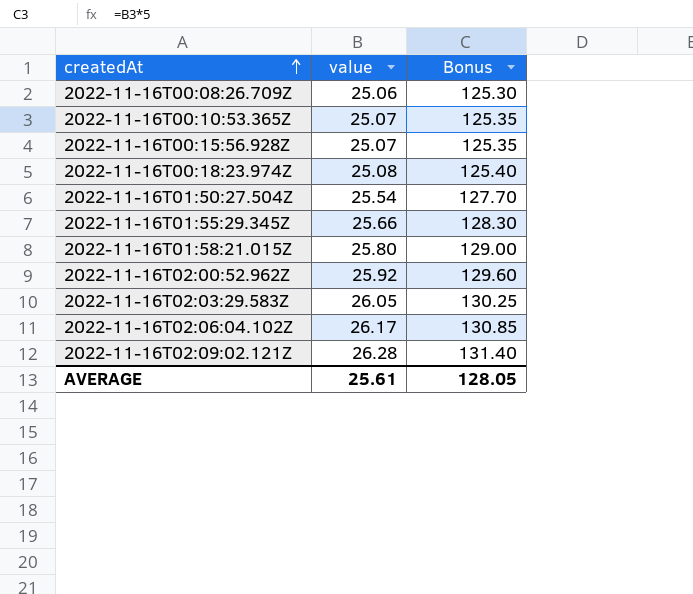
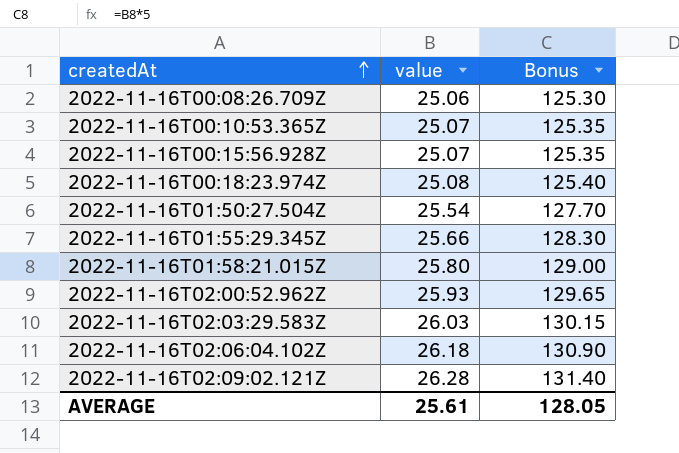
2022-11-16T02:00:52.962Z | value: 25.92 -> 25.93
2022-11-16T02:00:52.962Z | Bonus: 129.60 -> 129.65
2022-11-16T02:03:29.583Z | value: 26.05 -> 26.03
2022-11-16T02:03:29.583Z | Bonus: 130.25 -> 130.15
2022-11-16T02:06:04.102Z | value: 26.17 -> 26.18
2022-11-16T02:06:04.102Z | Bonus: 130.85 -> 130.90

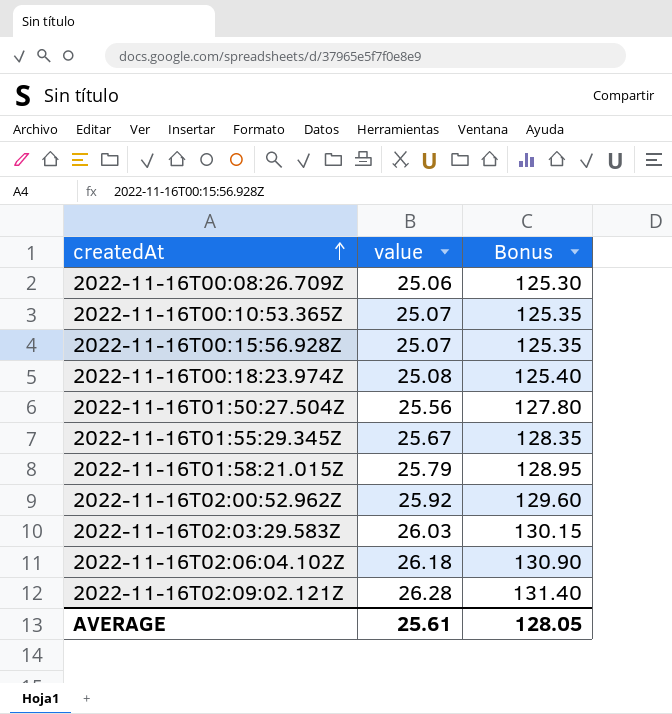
2022-11-16T01:50:27.504Z | value: 25.54 -> 25.56
2022-11-16T01:50:27.504Z | Bonus: 127.70 -> 127.80
2022-11-16T01:55:29.345Z | value: 25.66 -> 25.67
2022-11-16T01:55:29.345Z | Bonus: 128.30 -> 128.35
2022-11-16T01:58:21.015Z | value: 25.80 -> 25.79
2022-11-16T01:58:21.015Z | Bonus: 129.00 -> 128.95
2022-11-16T02:00:52.962Z | value: 25.93 -> 25.92
2022-11-16T02:00:52.962Z | Bonus: 129.65 -> 129.60

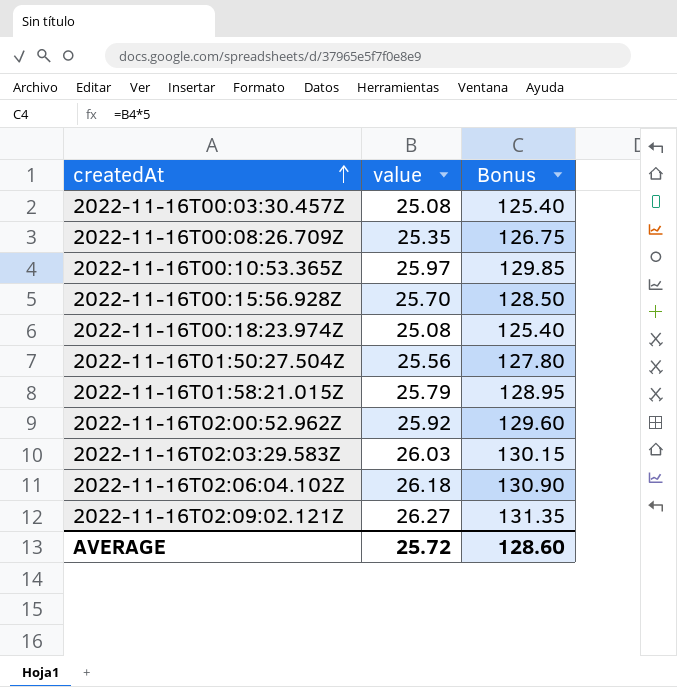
row 2022-11-16T01:55:29.345Z: 25.67 | 128.35 -> none
row 2022-11-16T00:03:30.457Z: none -> 25.08 | 125.40
2022-11-16T00:08:26.709Z | value: 25.06 -> 25.35
2022-11-16T00:08:26.709Z | Bonus: 125.30 -> 126.75
2022-11-16T00:10:53.365Z | value: 25.07 -> 25.97
2022-11-16T00:10:53.365Z | Bonus: 125.35 -> 129.85
2022-11-16T00:15:56.928Z | value: 25.07 -> 25.70
2022-11-16T00:15:56.928Z | Bonus: 125.35 -> 128.50
2022-11-16T02:09:02.121Z | value: 26.28 -> 26.27
2022-11-16T02:09:02.121Z | Bonus: 131.40 -> 131.35
AVERAGE | value: 25.61 -> 25.72
AVERAGE | Bonus: 128.05 -> 128.60

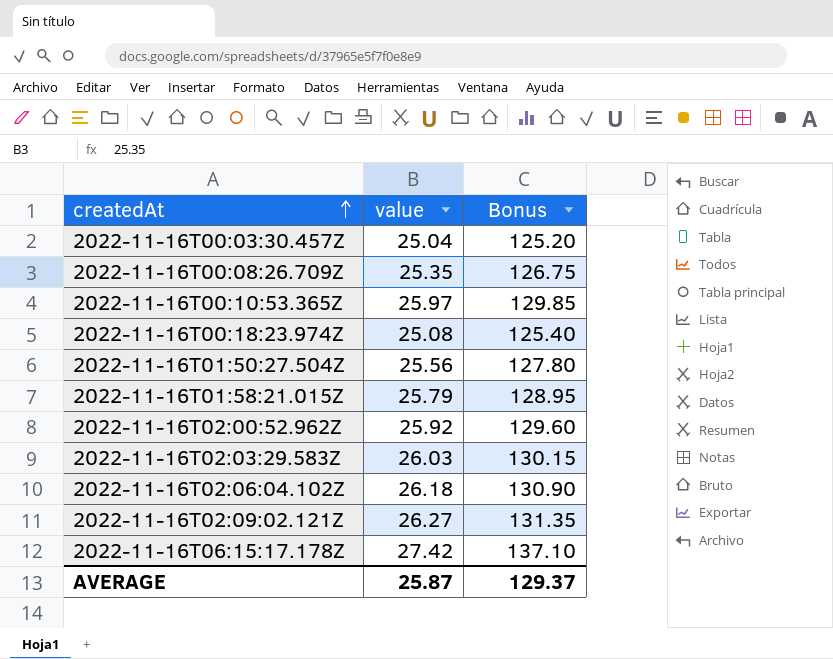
row 2022-11-16T00:15:56.928Z: 25.70 | 128.50 -> none
2022-11-16T00:03:30.457Z | value: 25.08 -> 25.04
2022-11-16T00:03:30.457Z | Bonus: 125.40 -> 125.20
row 2022-11-16T06:15:17.178Z: none -> 27.42 | 137.10
AVERAGE | value: 25.72 -> 25.87
AVERAGE | Bonus: 128.60 -> 129.37

